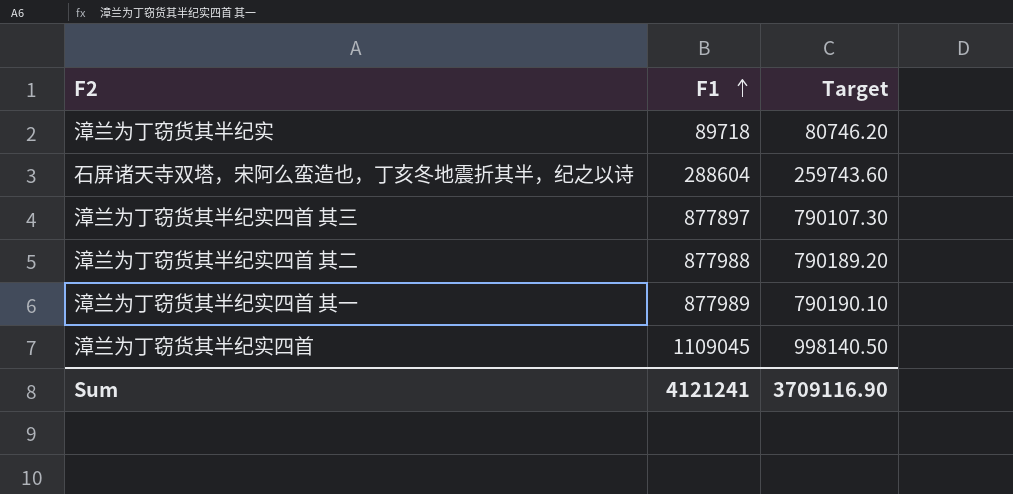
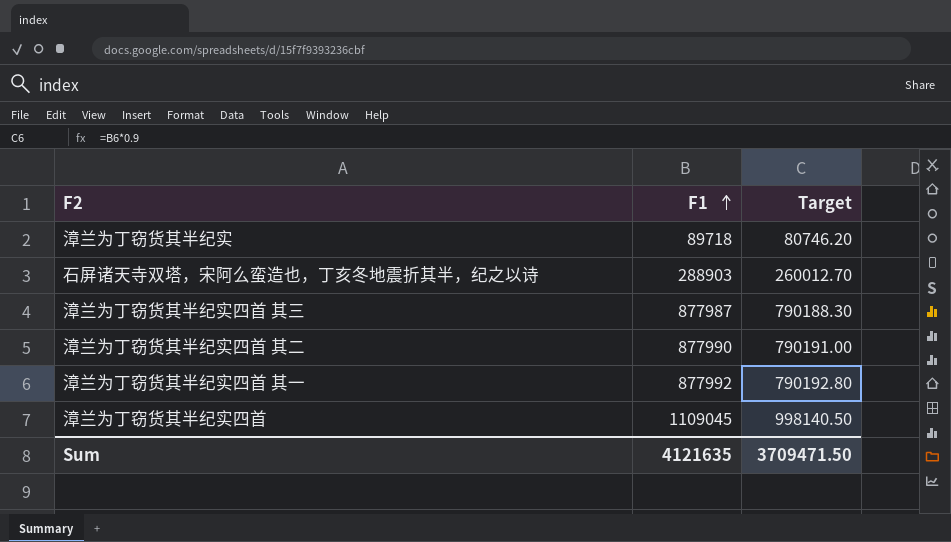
石屏诸天寺双塔，宋阿么蛮造也，丁亥冬地震折其半，纪之以诗 | F1: 288604 -> 288903
石屏诸天寺双塔，宋阿么蛮造也，丁亥冬地震折其半，纪之以诗 | Target: 259743.60 -> 260012.70
漳兰为丁窃货其半纪实四首 其三 | F1: 877897 -> 877987
漳兰为丁窃货其半纪实四首 其三 | Target: 790107.30 -> 790188.30
漳兰为丁窃货其半纪实四首 其二 | F1: 877988 -> 877990
漳兰为丁窃货其半纪实四首 其二 | Target: 790189.20 -> 790191.00
漳兰为丁窃货其半纪实四首 其一 | F1: 877989 -> 877992
漳兰为丁窃货其半纪实四首 其一 | Target: 790190.10 -> 790192.80
Sum | F1: 4121241 -> 4121635
Sum | Target: 3709116.90 -> 3709471.50

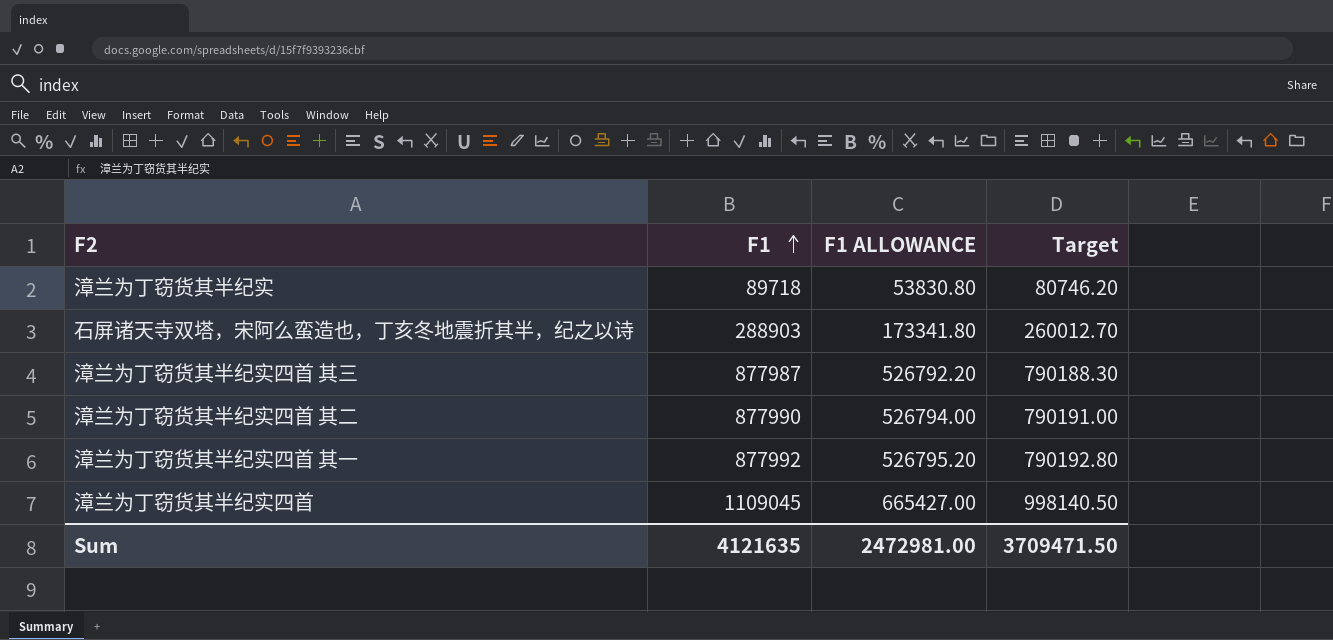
column F1 ALLOWANCE | formula: none -> [F1] * 0.6

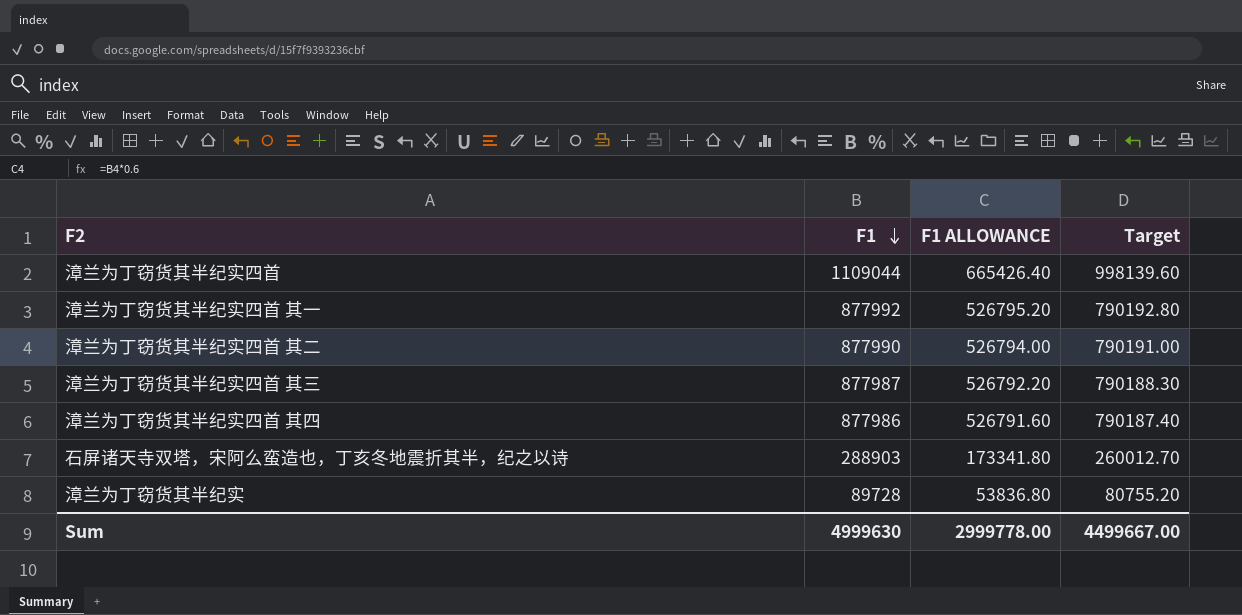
row order: F1 ascending -> F1 descending
漳兰为丁窃货其半纪实四首 | F1: 1109045 -> 1109044
漳兰为丁窃货其半纪实四首 | F1 ALLOWANCE: 665427.00 -> 665426.40
漳兰为丁窃货其半纪实四首 | Target: 998140.50 -> 998139.60
row 漳兰为丁窃货其半纪实四首 其四: none -> 877986 | 526791.60 | 790187.40
漳兰为丁窃货其半纪实 | F1: 89718 -> 89728
漳兰为丁窃货其半纪实 | F1 ALLOWANCE: 53830.80 -> 53836.80
漳兰为丁窃货其半纪实 | Target: 80746.20 -> 80755.20
Sum | F1: 4121635 -> 4999630
Sum | F1 ALLOWANCE: 2472981.00 -> 2999778.00
Sum | Target: 3709471.50 -> 4499667.00

